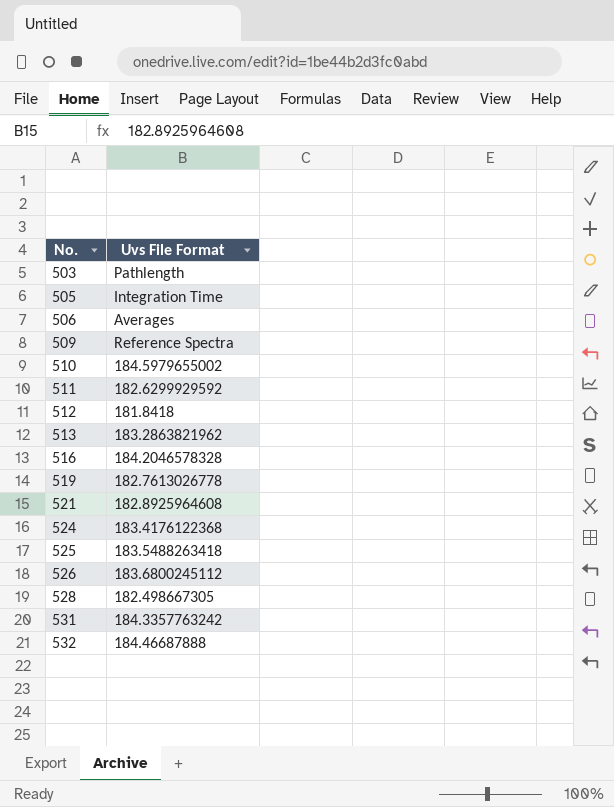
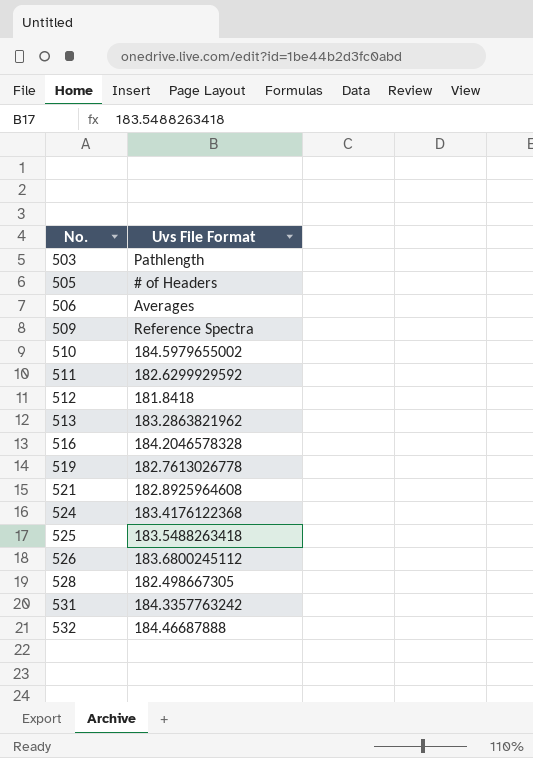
505 | Uvs File Format: Integration Time -> # of Headers

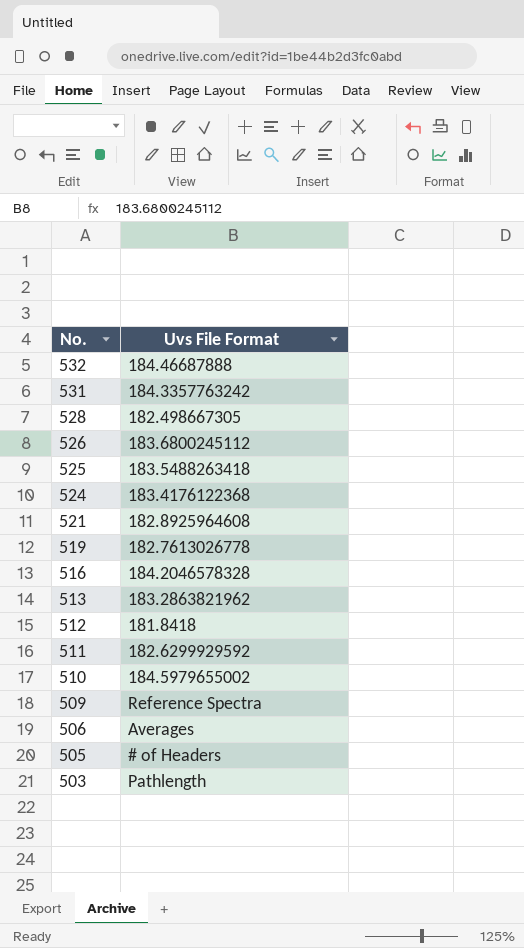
row order: No. ascending -> No. descending

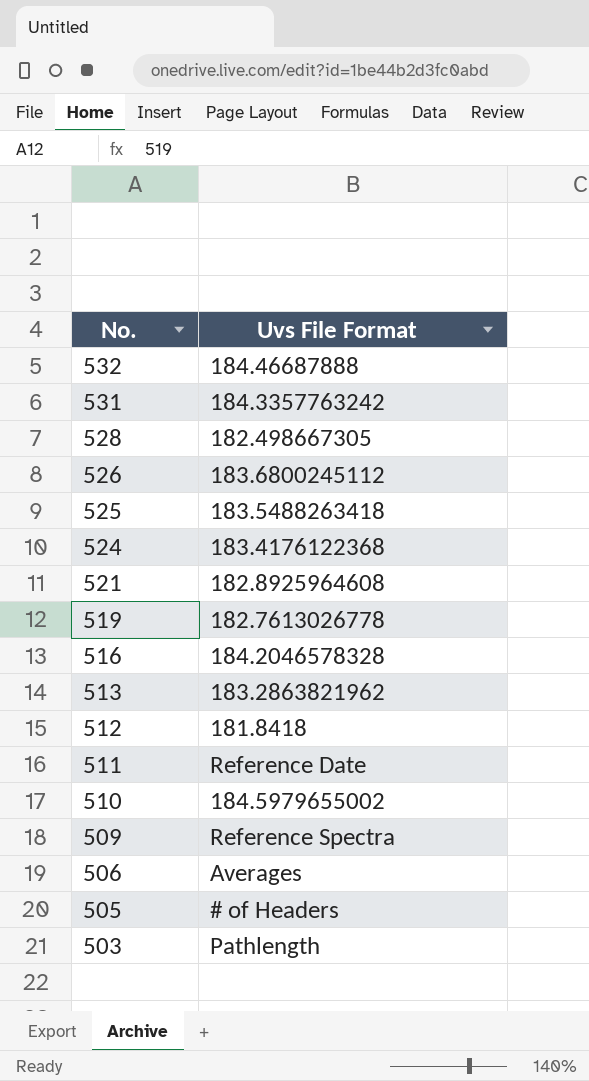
511 | Uvs File Format: 182.6299929592 -> Reference Date

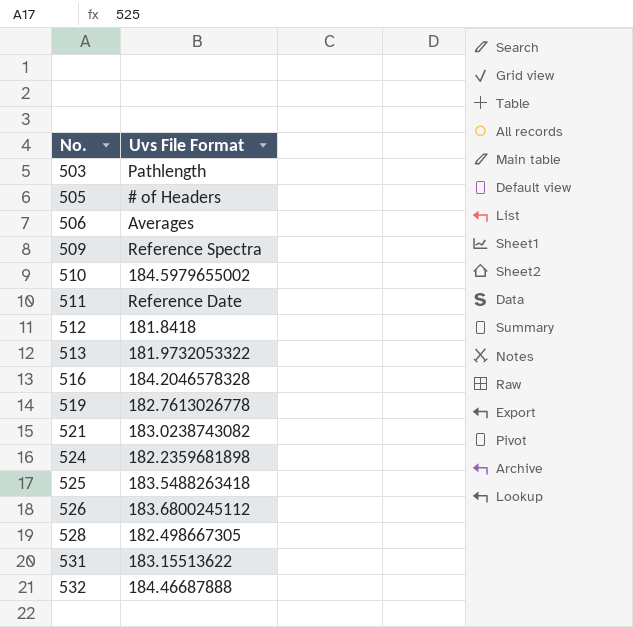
row order: No. descending -> No. ascending
513 | Uvs File Format: 183.2863821962 -> 181.9732053322
521 | Uvs File Format: 182.8925964608 -> 183.0238743082
524 | Uvs File Format: 183.4176122368 -> 182.2359681898
531 | Uvs File Format: 184.3357763242 -> 183.15513622

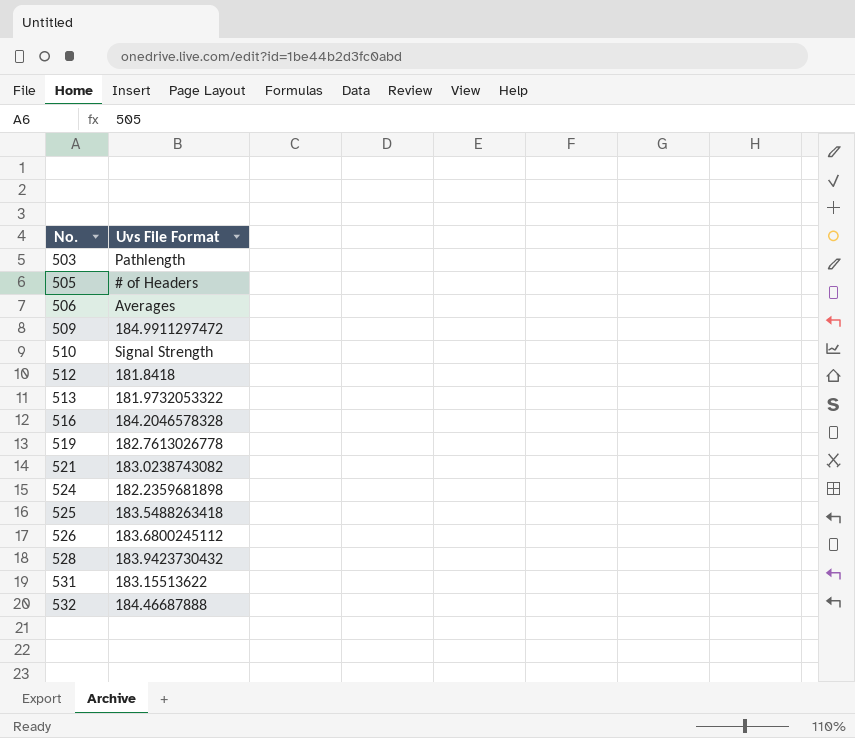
row 511: Reference Date -> none
509 | Uvs File Format: Reference Spectra -> 184.9911297472
510 | Uvs File Format: 184.5979655002 -> Signal Strength
528 | Uvs File Format: 182.498667305 -> 183.9423730432

